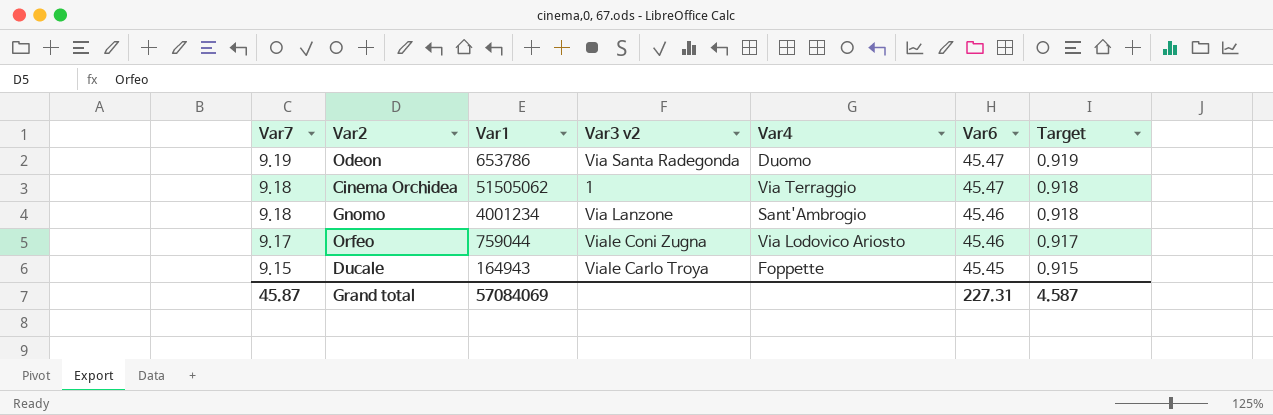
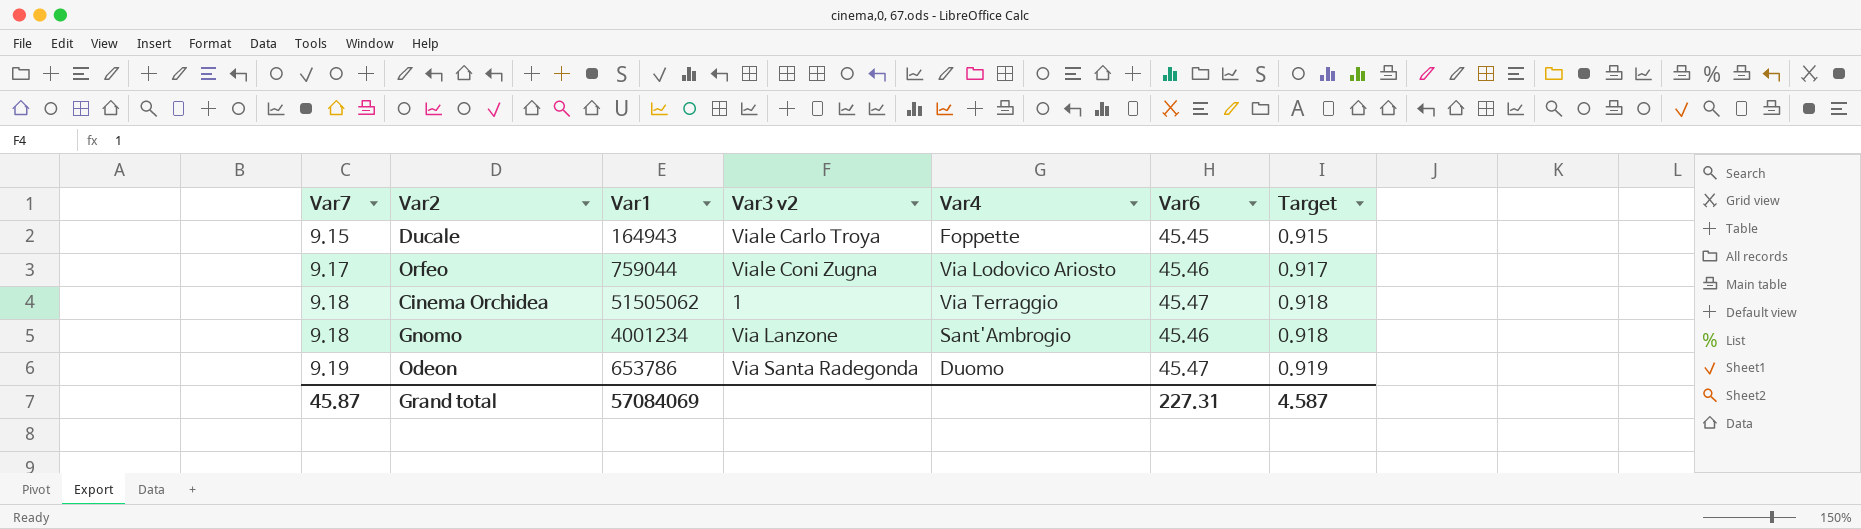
row order: Var7 descending -> Var7 ascending

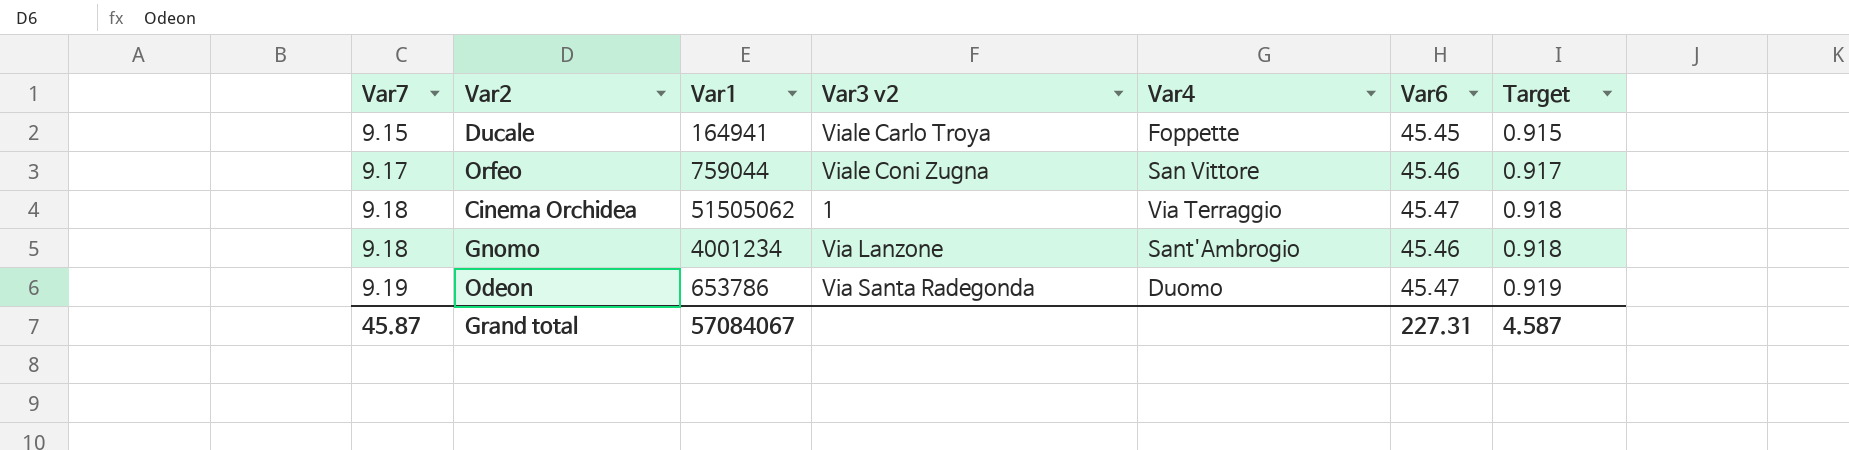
Ducale | Var1: 164943 -> 164941
Orfeo | Var4: Via Lodovico Ariosto -> San Vittore
Grand total | Var1: 57084069 -> 57084067

